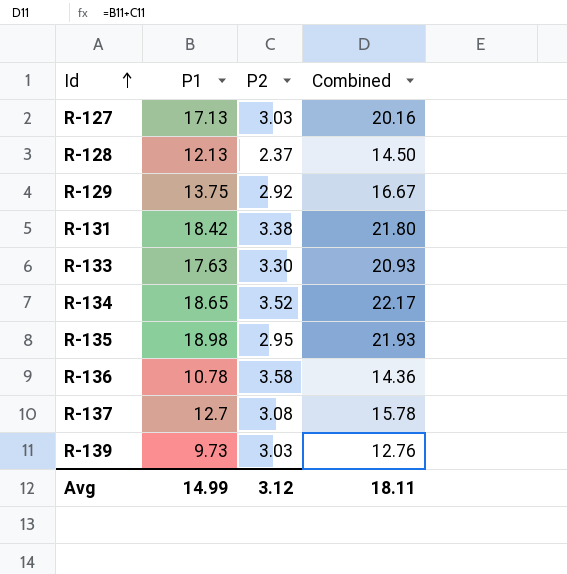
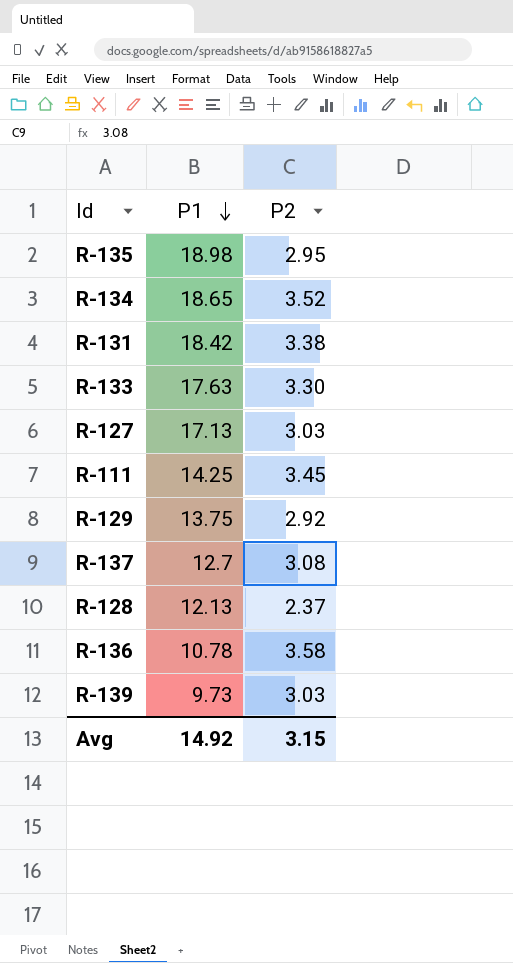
row order: Id ascending -> P1 descending
column Combined | formula: [P1] + [P2] -> none
row R-111: none -> 14.25 | 3.45
Avg | P1: 14.99 -> 14.92
Avg | P2: 3.12 -> 3.15

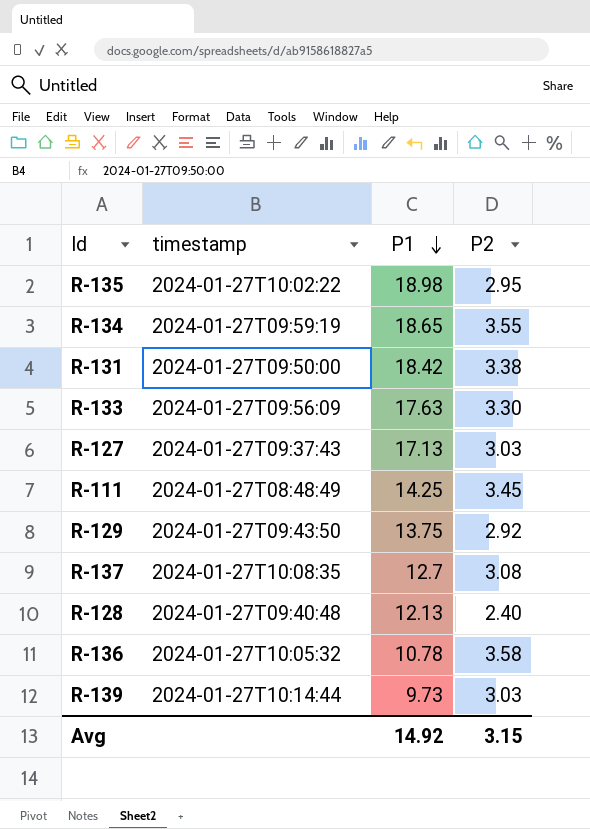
column timestamp | position: none -> 2
R-134 | P2: 3.52 -> 3.55
R-128 | P2: 2.37 -> 2.40

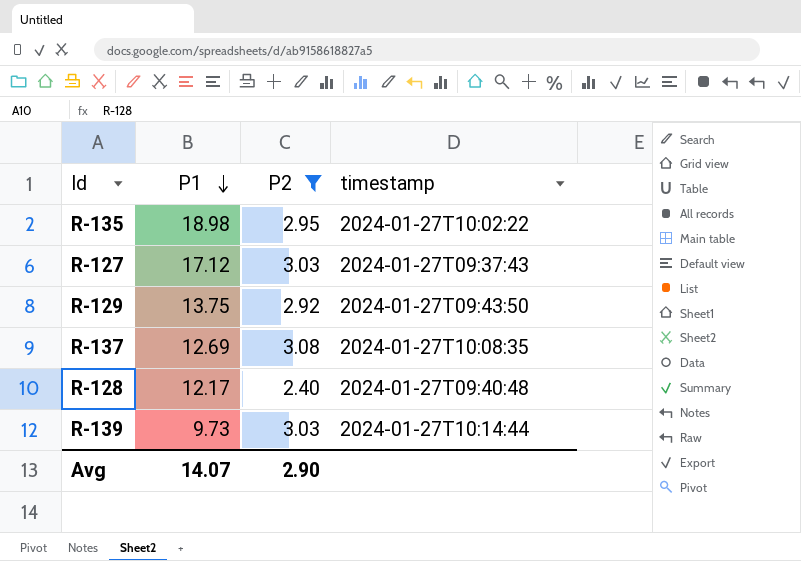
filter: none -> P2 <= 3.08
column timestamp | position: 2 -> 4
R-127 | P1: 17.13 -> 17.12
R-137 | P1: 12.7 -> 12.69
R-128 | P1: 12.13 -> 12.17
Avg | P1: 14.92 -> 14.07
Avg | P2: 3.15 -> 2.90

